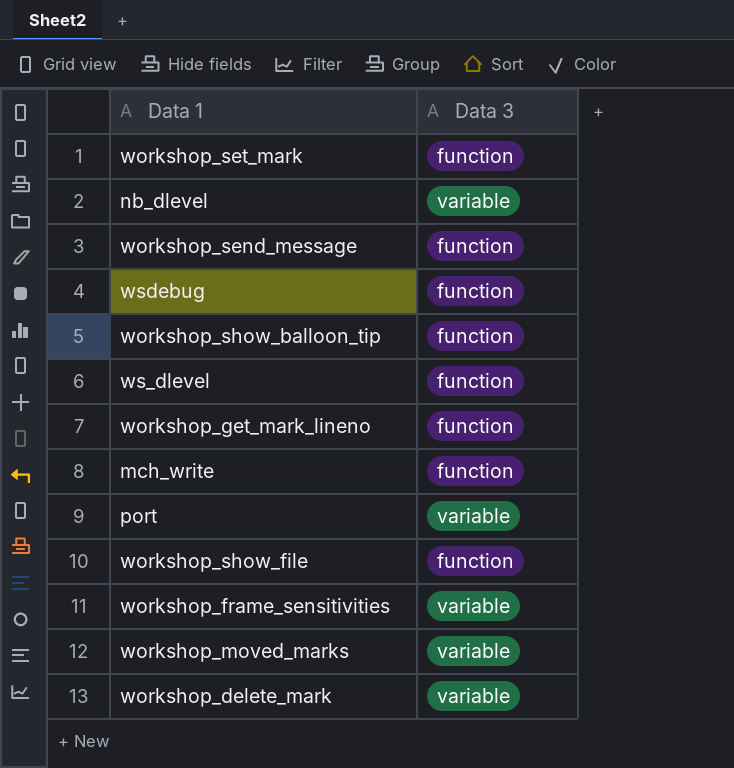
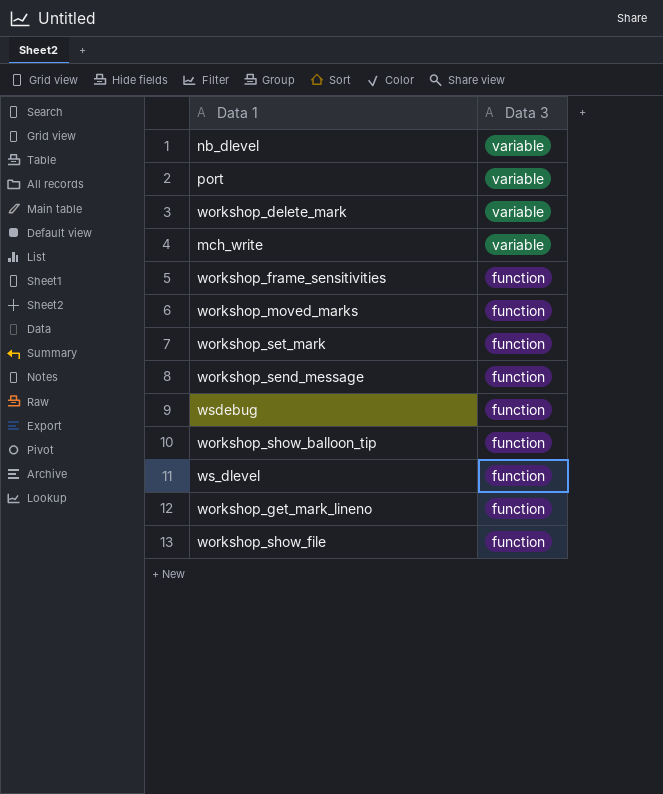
row order: none -> Data 3 descending
mch_write | Data 3: function -> variable
workshop_frame_sensitivities | Data 3: variable -> function
workshop_moved_marks | Data 3: variable -> function

